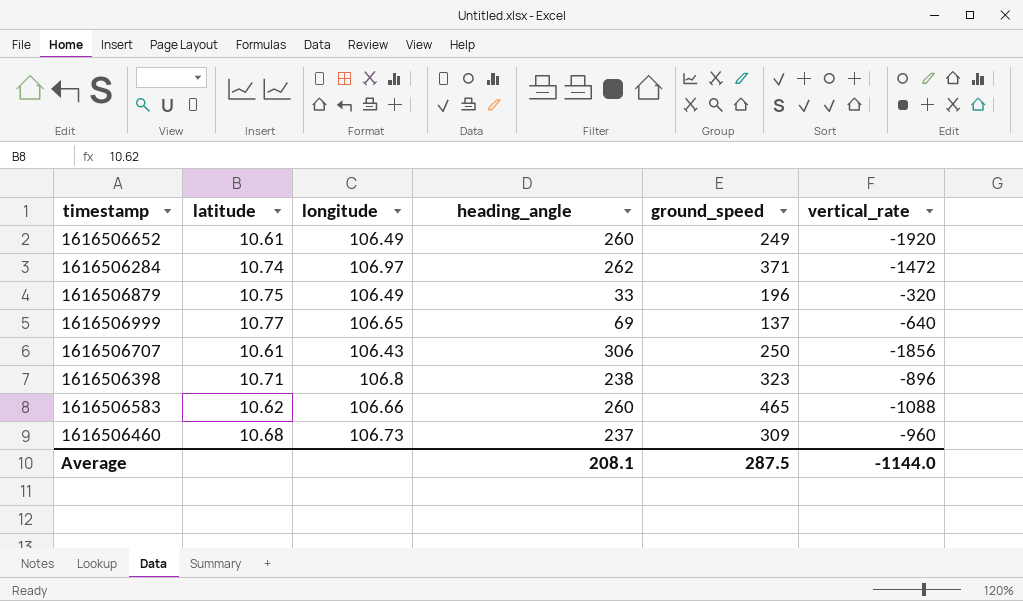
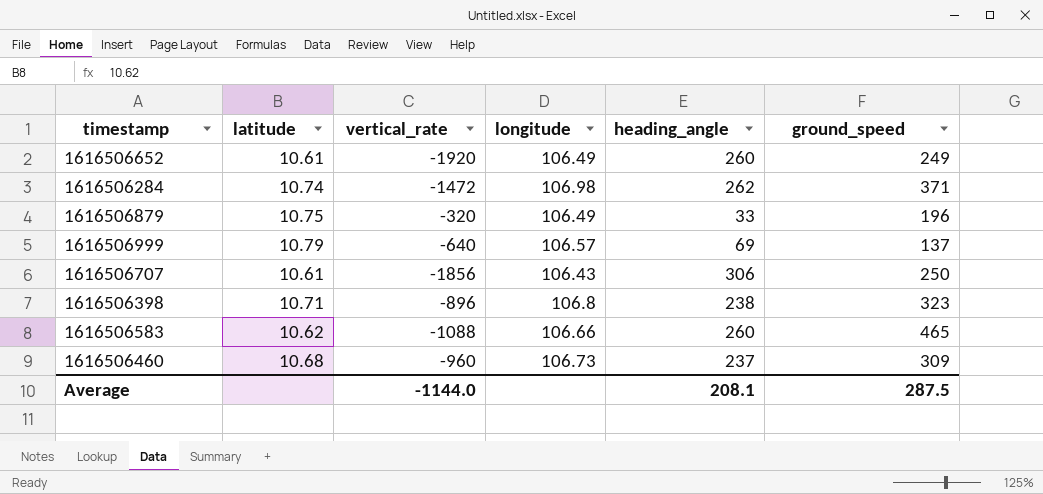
column vertical_rate | position: 6 -> 3
1616506284 | longitude: 106.97 -> 106.98
1616506999 | latitude: 10.77 -> 10.79
1616506999 | longitude: 106.65 -> 106.57

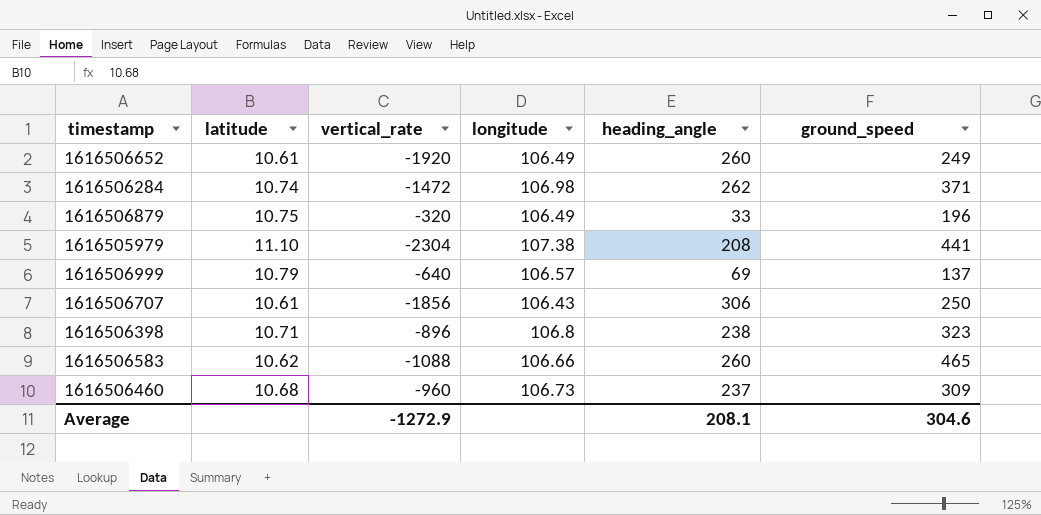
row 1616505979: none -> 11.10 | -2304 | 107.38 | 208 | 441
Average | vertical_rate: -1144.0 -> -1272.9
Average | ground_speed: 287.5 -> 304.6

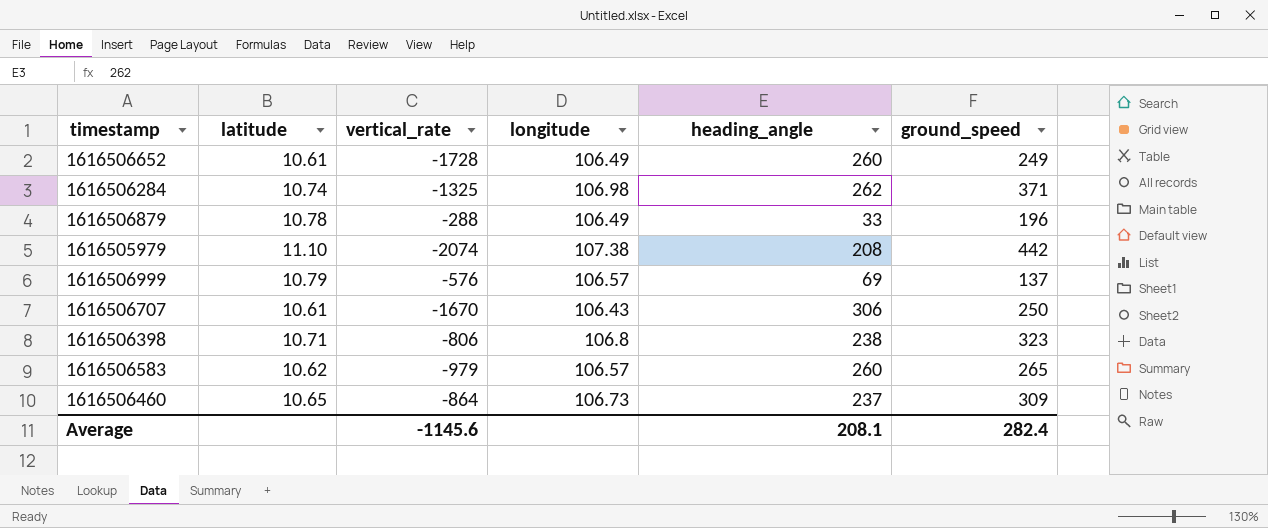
1616506652 | vertical_rate: -1920 -> -1728
1616506284 | vertical_rate: -1472 -> -1325
1616506879 | latitude: 10.75 -> 10.78
1616506879 | vertical_rate: -320 -> -288
1616505979 | vertical_rate: -2304 -> -2074
1616505979 | ground_speed: 441 -> 442
1616506999 | vertical_rate: -640 -> -576
1616506707 | vertical_rate: -1856 -> -1670
1616506398 | vertical_rate: -896 -> -806
1616506583 | vertical_rate: -1088 -> -979
1616506583 | longitude: 106.66 -> 106.57
1616506583 | ground_speed: 465 -> 265
1616506460 | latitude: 10.68 -> 10.65
1616506460 | vertical_rate: -960 -> -864
Average | vertical_rate: -1272.9 -> -1145.6
Average | ground_speed: 304.6 -> 282.4

